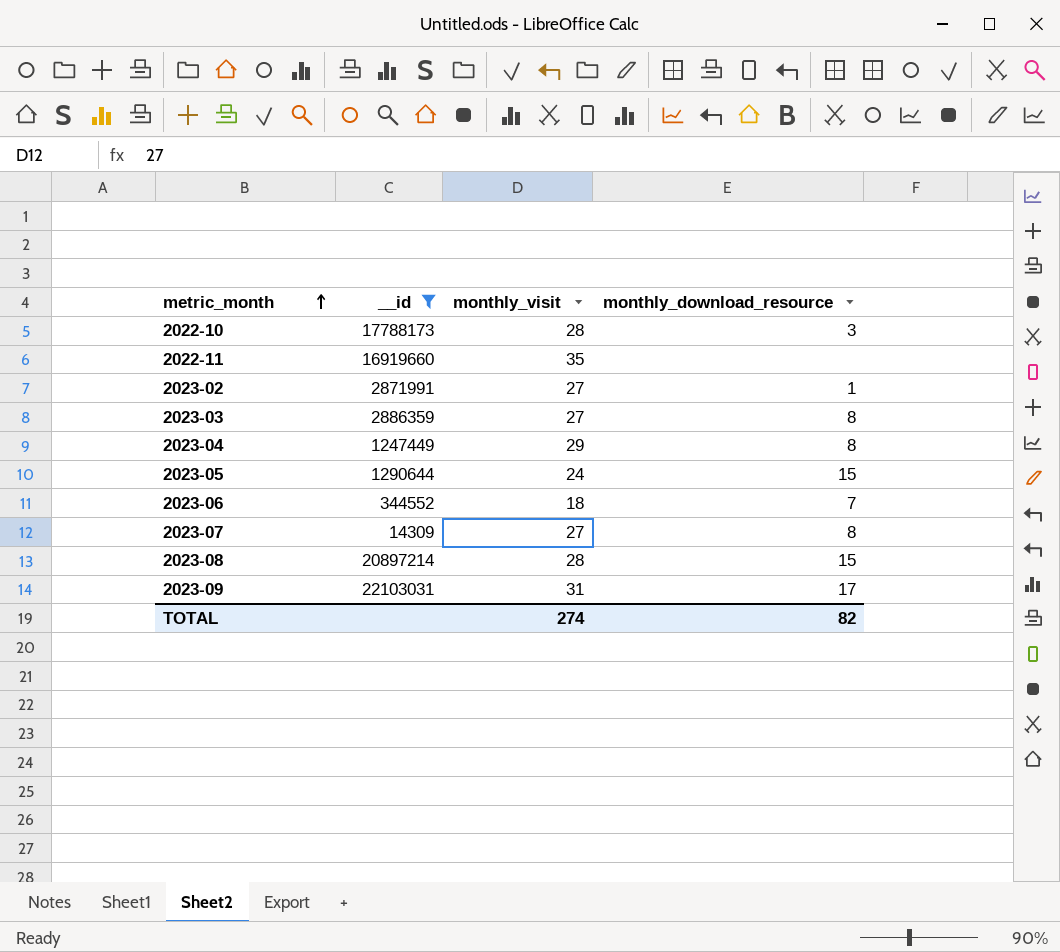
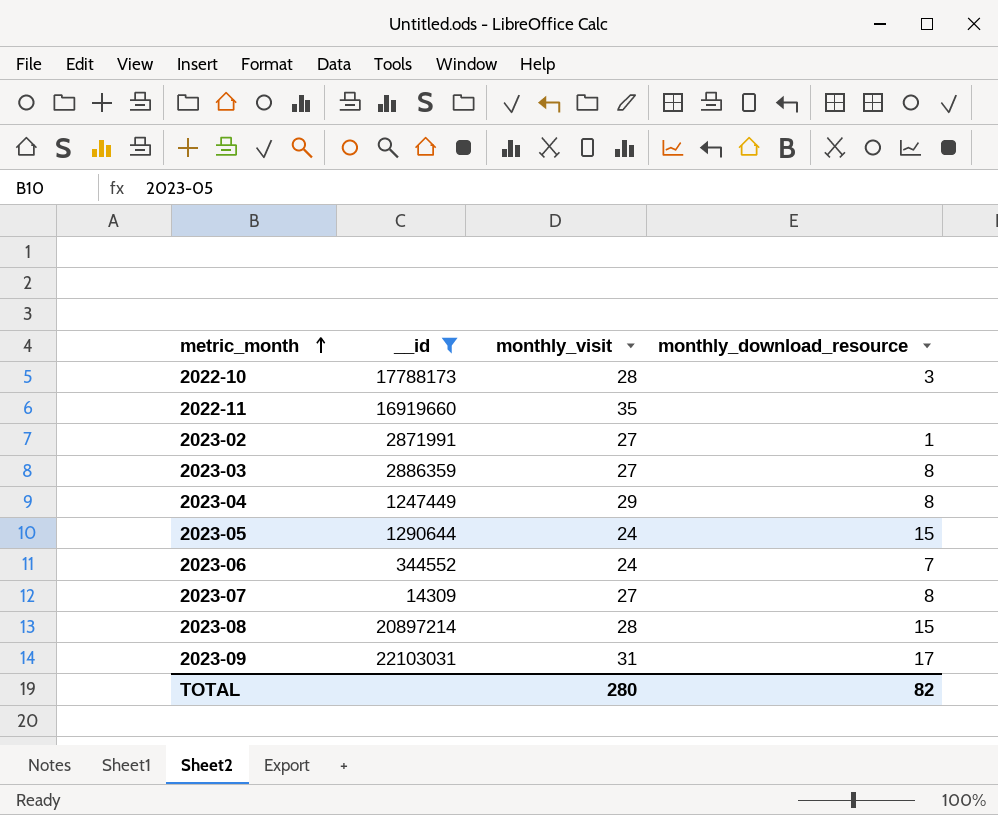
2023-06 | monthly_visit: 18 -> 24
TOTAL | monthly_visit: 274 -> 280

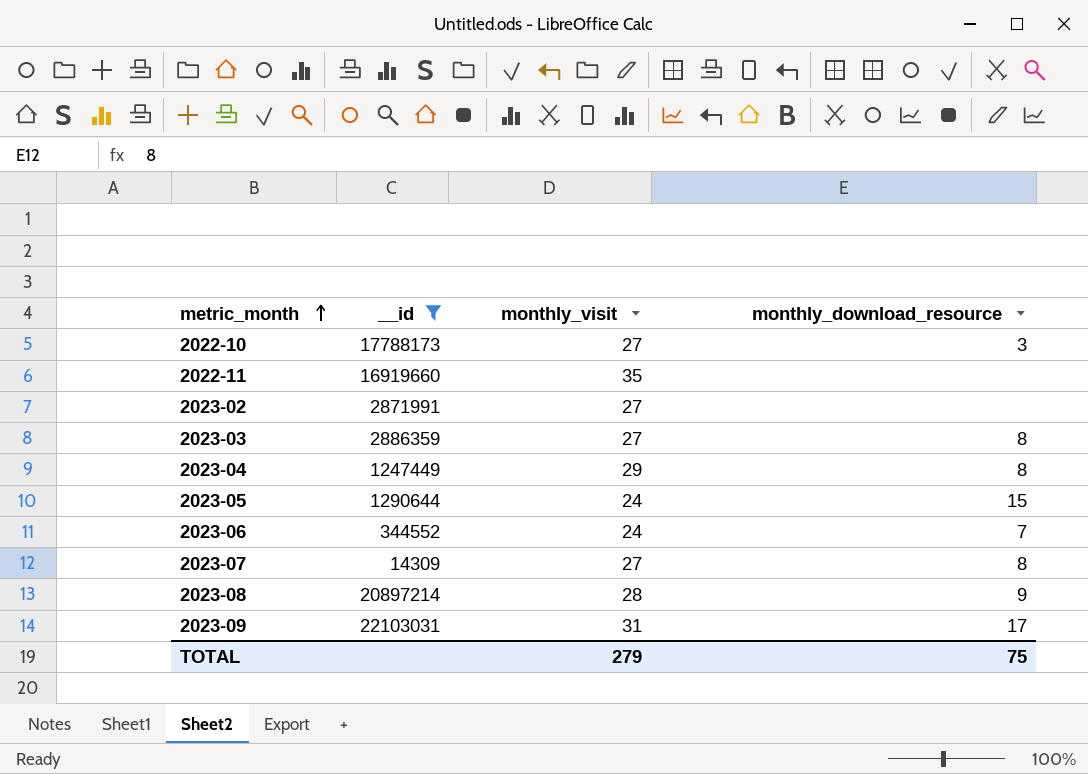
2022-10 | monthly_visit: 28 -> 27
2023-02 | monthly_download_resource: 1 -> none
2023-08 | monthly_download_resource: 15 -> 9
TOTAL | monthly_visit: 280 -> 279
TOTAL | monthly_download_resource: 82 -> 75

